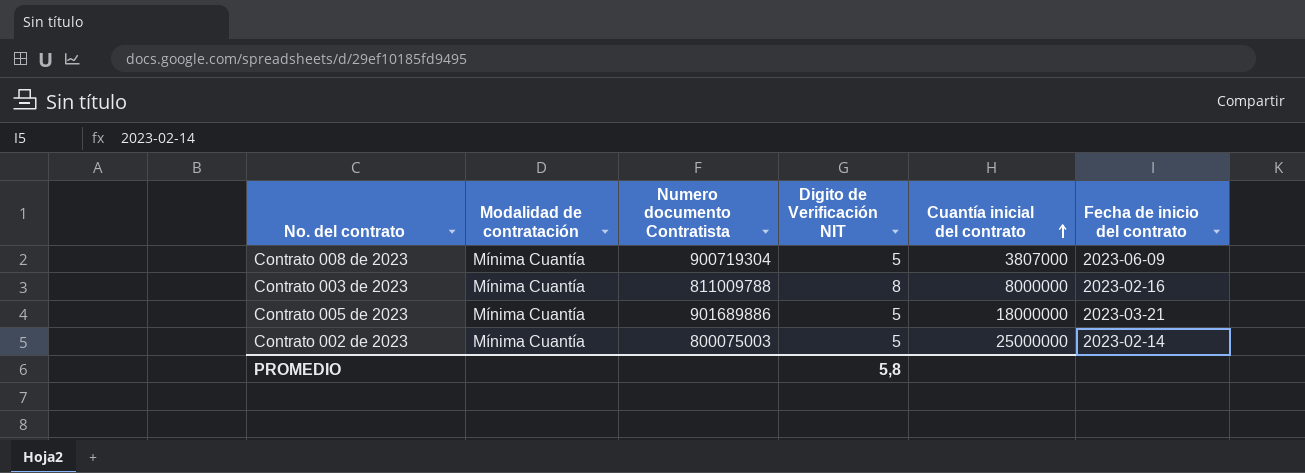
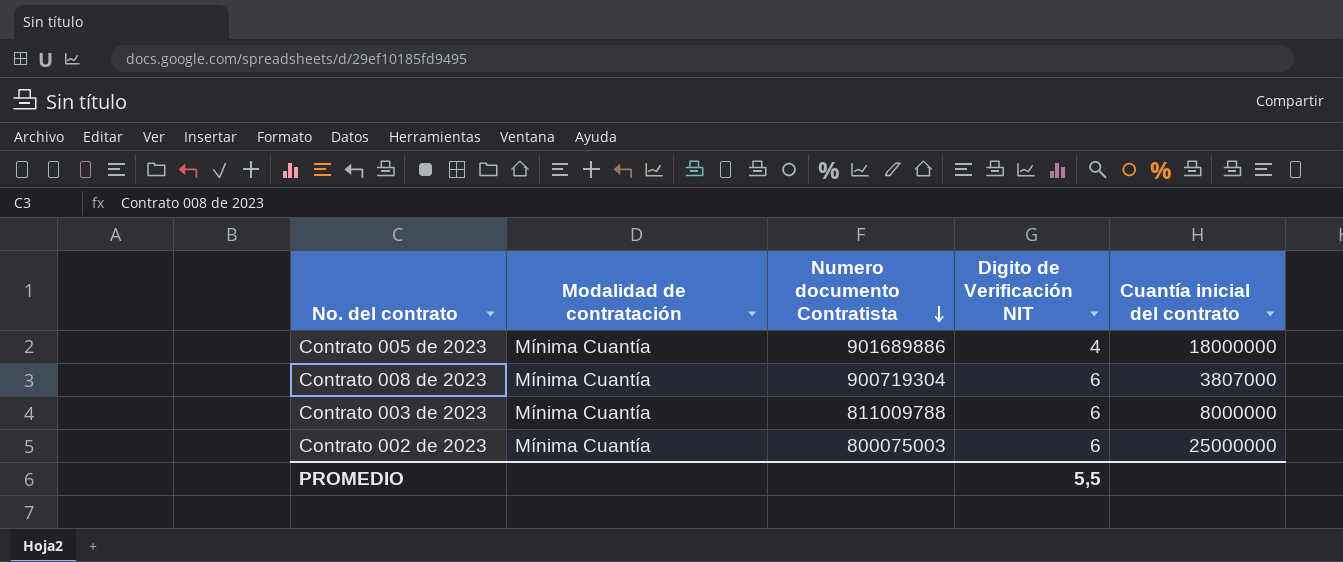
row order: Cuantía inicial del contrato ascending -> Numero documento Contratista descending
column Fecha de inicio del contrato | position: 6 -> none
Contrato 005 de 2023 | Digito de Verificación NIT: 5 -> 4
Contrato 008 de 2023 | Digito de Verificación NIT: 5 -> 6
Contrato 003 de 2023 | Digito de Verificación NIT: 8 -> 6
Contrato 002 de 2023 | Digito de Verificación NIT: 5 -> 6
PROMEDIO | Digito de Verificación NIT: 5,8 -> 5,5

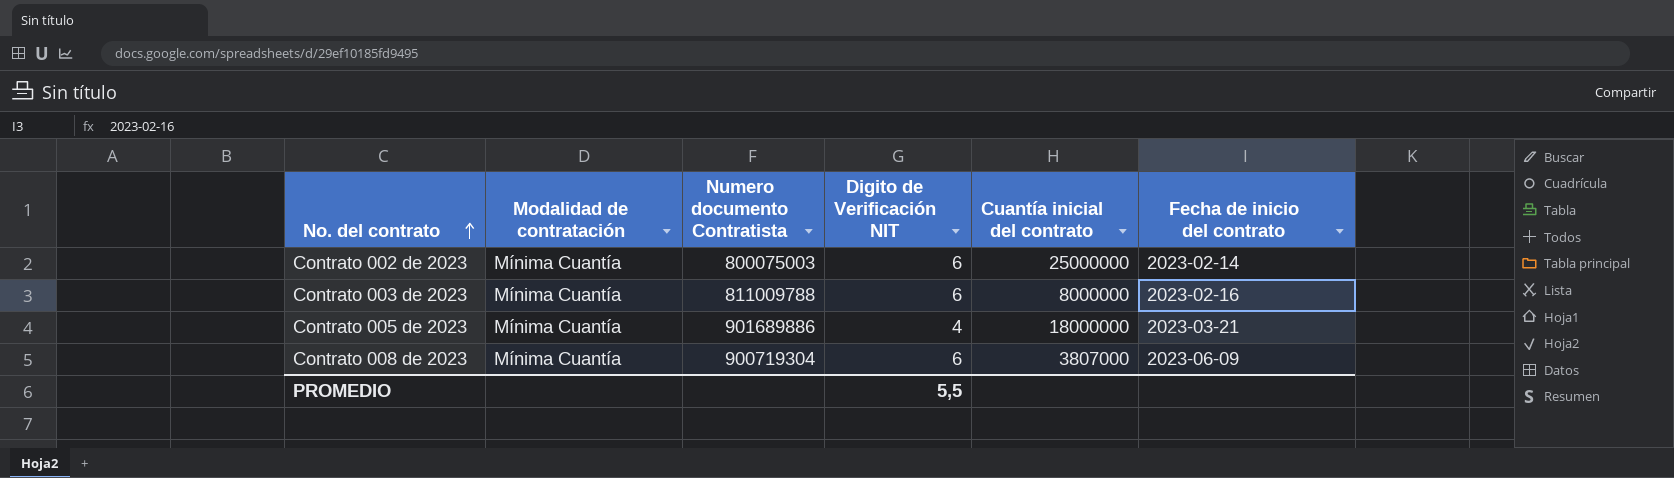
row order: Numero documento Contratista descending -> No. del contrato ascending
column Fecha de inicio del contrato | position: none -> 6

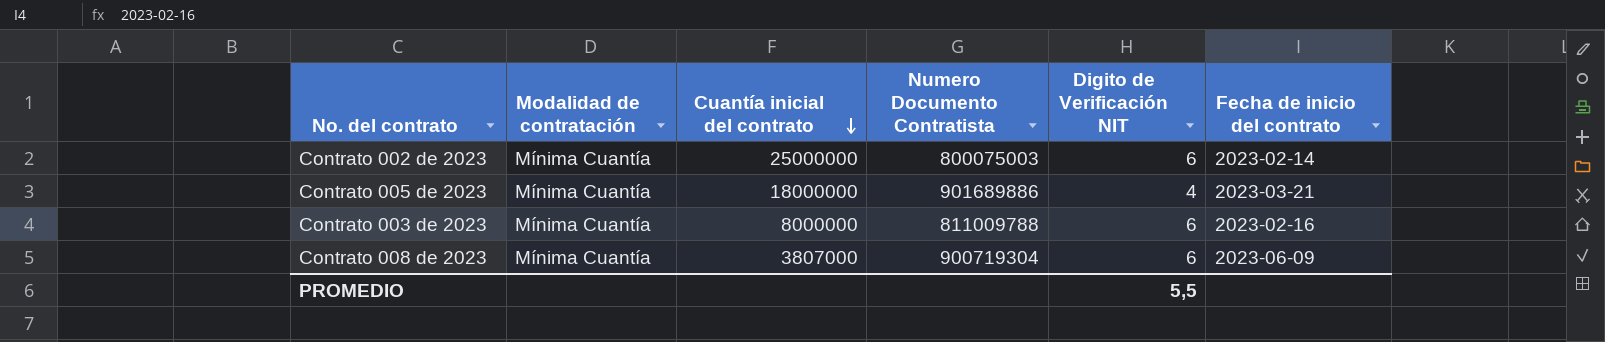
row order: No. del contrato ascending -> Cuantía inicial del contrato descending
column Cuantía inicial del contrato | position: 5 -> 3
column name: Numero documento Contratista -> Numero Documento Contratista

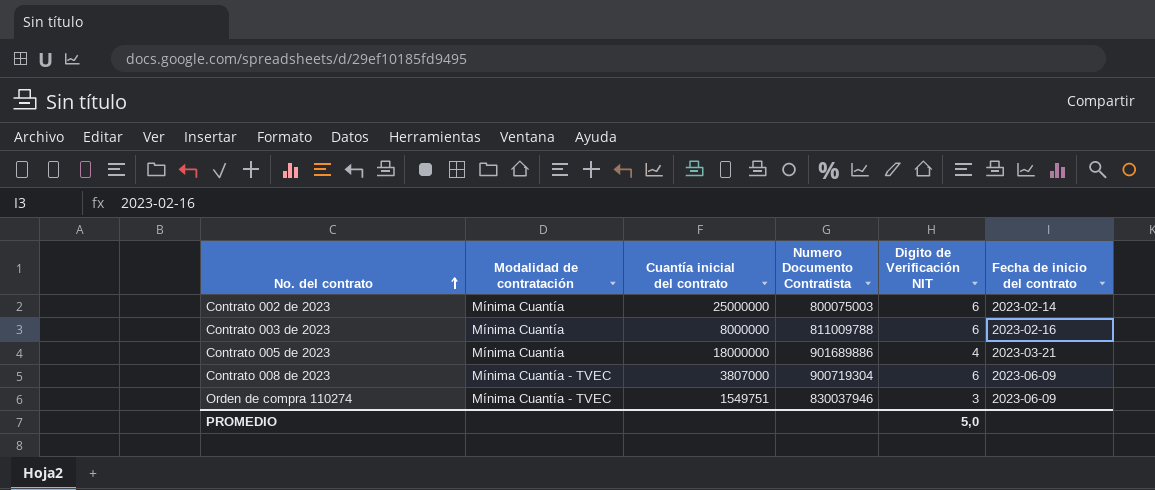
row order: Cuantía inicial del contrato descending -> No. del contrato ascending
Contrato 008 de 2023 | Modalidad de contratación: Mínima Cuantía -> Mínima Cuantía - TVEC
row Orden de compra 110274: none -> Mínima Cuantía - TVEC | 1549751 | 830037946 | 3 | 2023-06-09
PROMEDIO | Digito de Verificación NIT: 5,5 -> 5,0

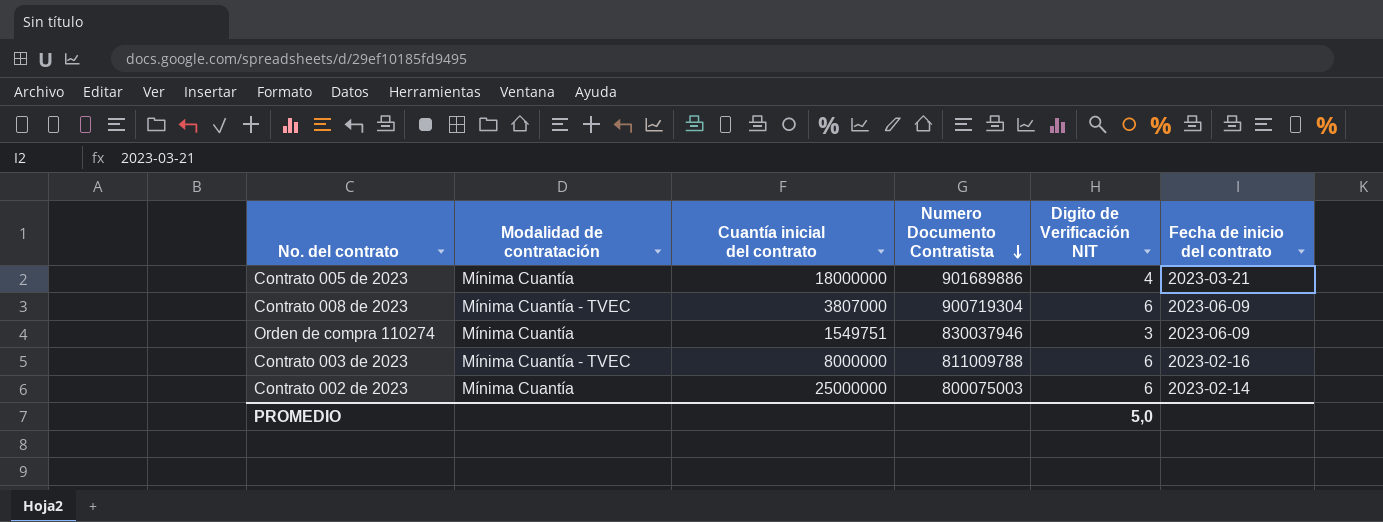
row order: No. del contrato ascending -> Numero Documento Contratista descending
Orden de compra 110274 | Modalidad de contratación: Mínima Cuantía - TVEC -> Mínima Cuantía
Contrato 003 de 2023 | Modalidad de contratación: Mínima Cuantía -> Mínima Cuantía - TVEC

